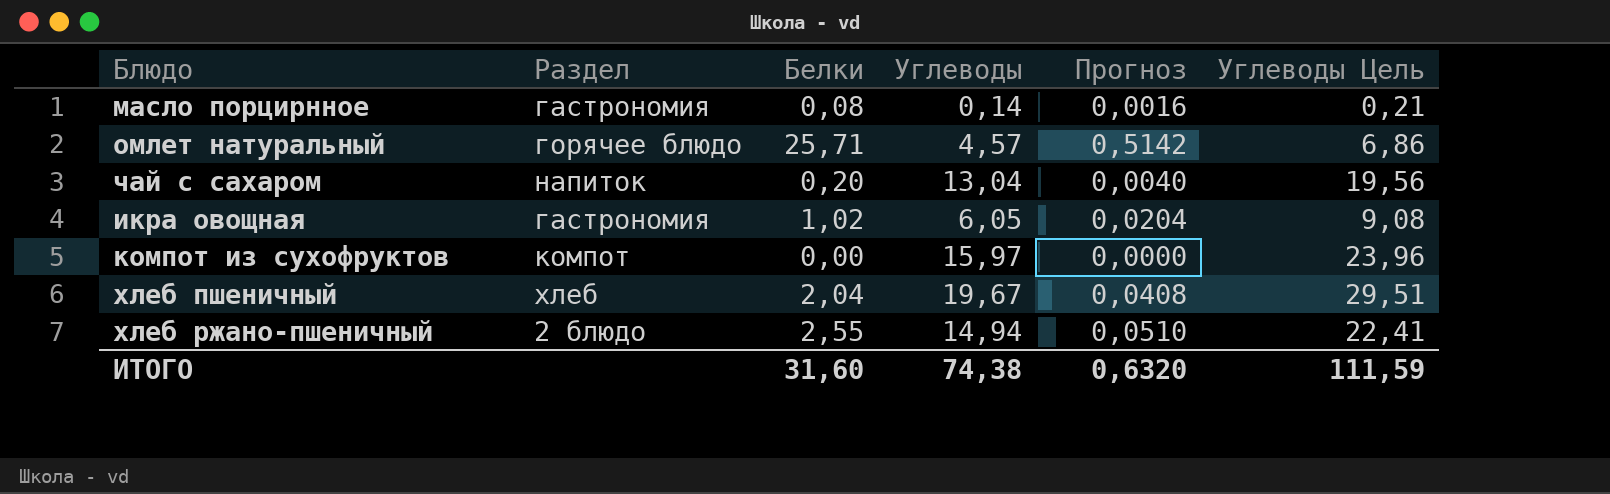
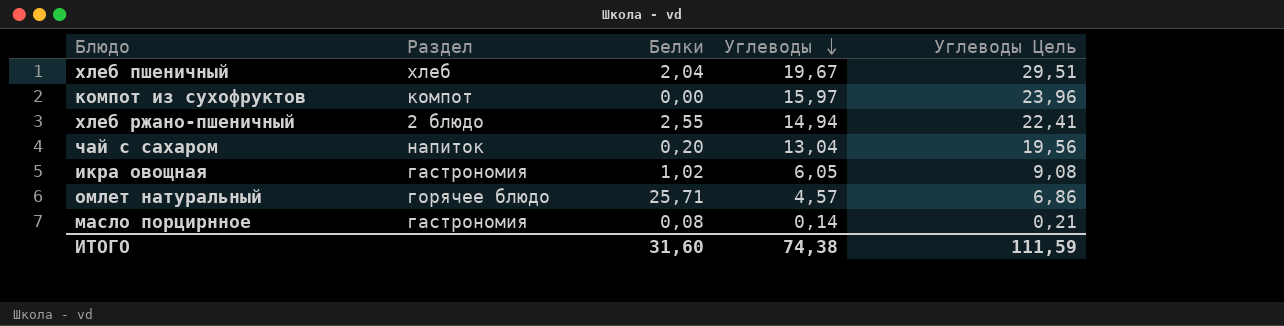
row order: none -> Углеводы descending
column Прогноз | formula: [Белки] * 0,02 -> none

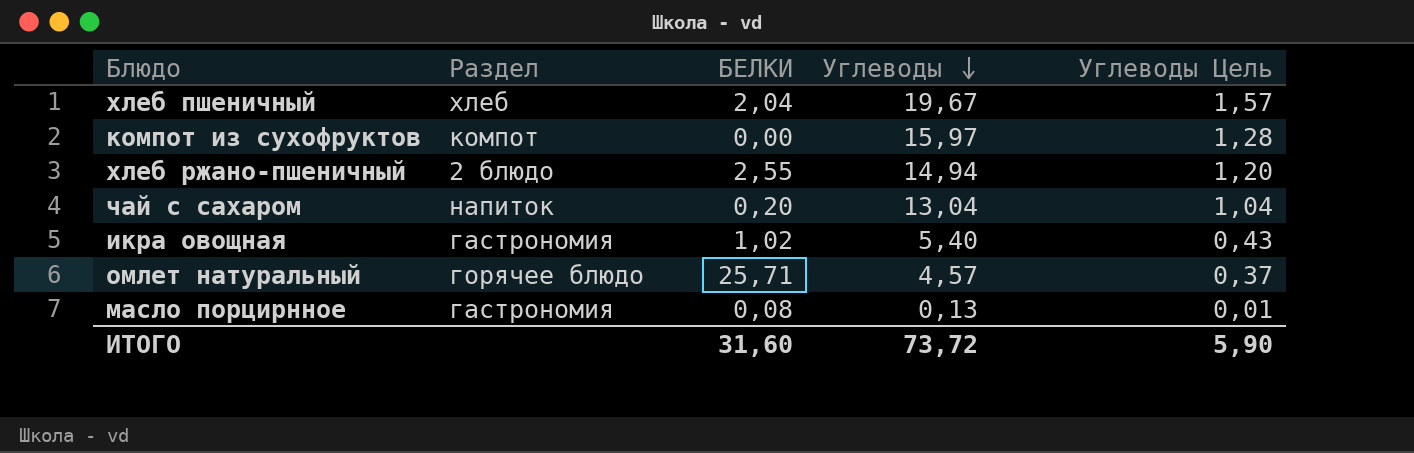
column name: Белки -> БЕЛКИ
column Углеводы Цель | formula: [Углеводы] * 1,5 -> [Углеводы] * 0,08
икра овощная | Углеводы: 6,05 -> 5,40
масло порцирнное | Углеводы: 0,14 -> 0,13
ИТОГО | Углеводы: 74,38 -> 73,72
ИТОГО | Углеводы Цель: 111,59 -> 5,90

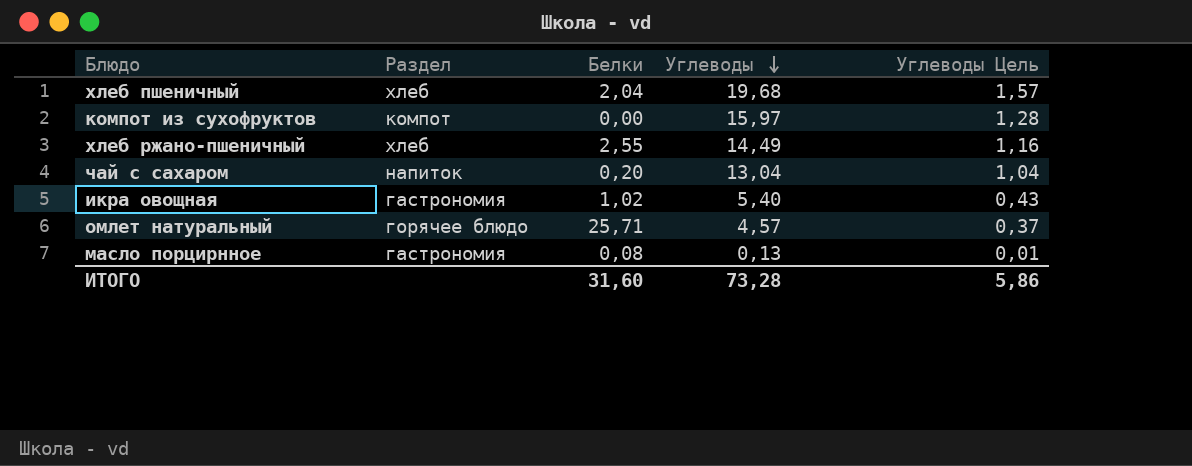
column name: БЕЛКИ -> Белки
хлеб пшеничный | Углеводы: 19,67 -> 19,68
хлеб ржано-пшеничный | Раздел: 2 блюдо -> хлеб
хлеб ржано-пшеничный | Углеводы: 14,94 -> 14,49
хлеб ржано-пшеничный | Углеводы Цель: 1,20 -> 1,16
ИТОГО | Углеводы: 73,72 -> 73,28
ИТОГО | Углеводы Цель: 5,90 -> 5,86

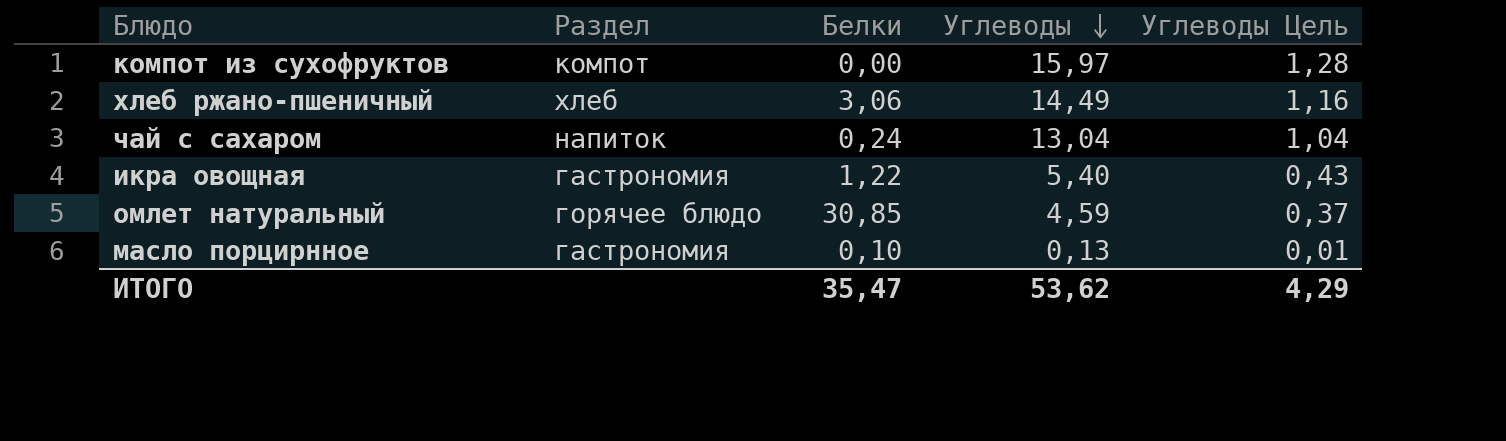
row хлеб пшеничный: хлеб | 2,04 | 19,68 | 1,57 -> none
хлеб ржано-пшеничный | Белки: 2,55 -> 3,06
чай с сахаром | Белки: 0,20 -> 0,24
икра овощная | Белки: 1,02 -> 1,22
омлет натуральный | Белки: 25,71 -> 30,85
омлет натуральный | Углеводы: 4,57 -> 4,59
масло порцирнное | Белки: 0,08 -> 0,10
ИТОГО | Белки: 31,60 -> 35,47
ИТОГО | Углеводы: 73,28 -> 53,62
ИТОГО | Углеводы Цель: 5,86 -> 4,29

